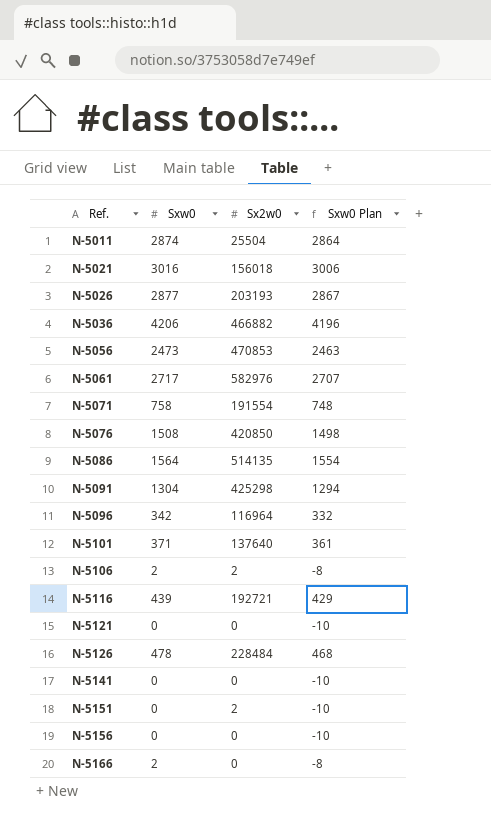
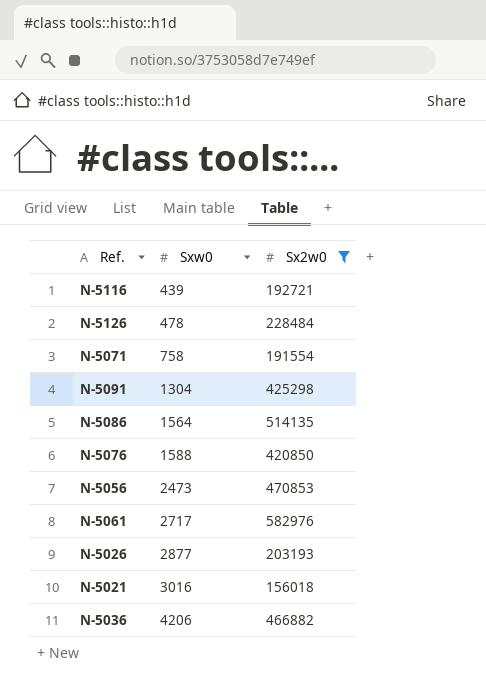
filter: none -> Sx2w0 >= 156018
row order: Ref. ascending -> Sxw0 ascending
column Sxw0 Plan | formula: [Sxw0] - 10 -> none
N-5076 | Sxw0: 1508 -> 1588

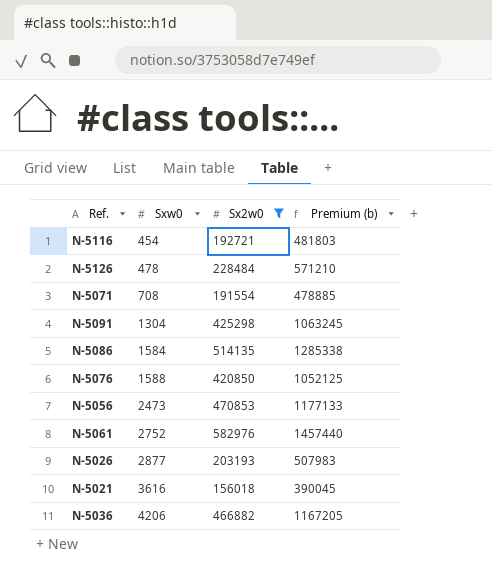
column Premium (b) | formula: none -> [Sx2w0] * 2.5
N-5116 | Sxw0: 439 -> 454
N-5071 | Sxw0: 758 -> 708
N-5086 | Sxw0: 1564 -> 1584
N-5061 | Sxw0: 2717 -> 2752
N-5021 | Sxw0: 3016 -> 3616

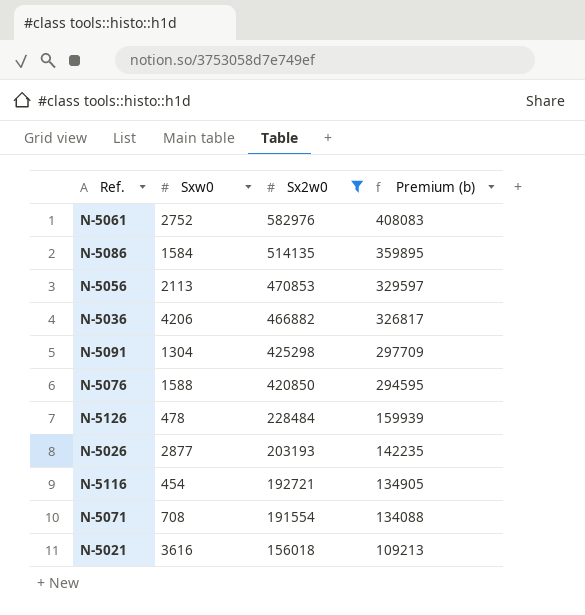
row order: Sxw0 ascending -> Sx2w0 descending
column Premium (b) | formula: [Sx2w0] * 2.5 -> [Sx2w0] * 0.7
N-5056 | Sxw0: 2473 -> 2113

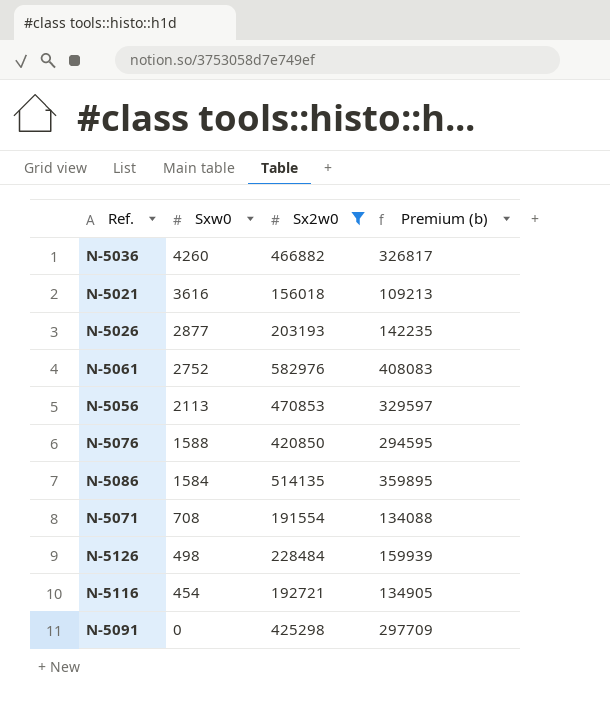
row order: Sx2w0 descending -> Sxw0 descending
N-5036 | Sxw0: 4206 -> 4260
N-5126 | Sxw0: 478 -> 498
N-5091 | Sxw0: 1304 -> 0

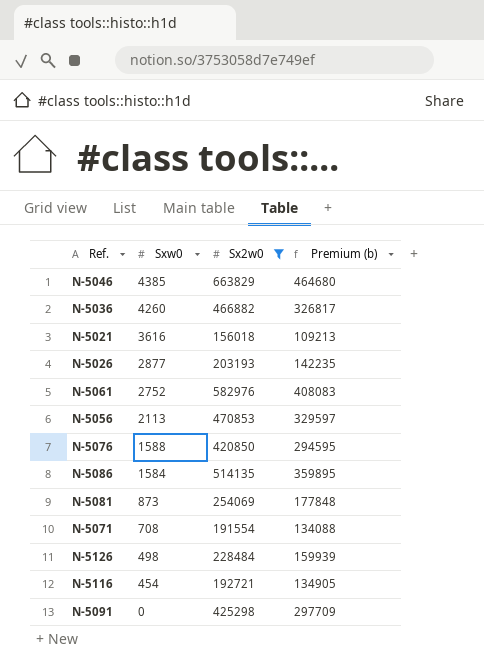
row N-5046: none -> 4385 | 663829 | 464680
row N-5081: none -> 873 | 254069 | 177848

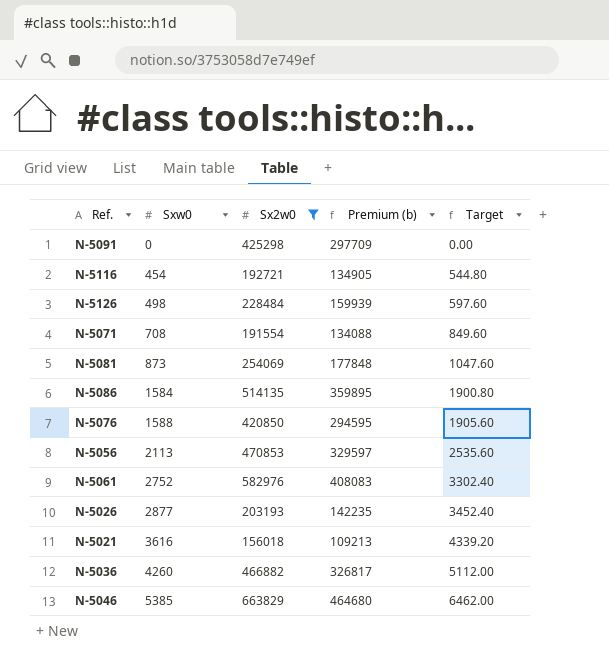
row order: Sxw0 descending -> Sxw0 ascending
column Target | formula: none -> [Sxw0] * 1.2
N-5046 | Sxw0: 4385 -> 5385

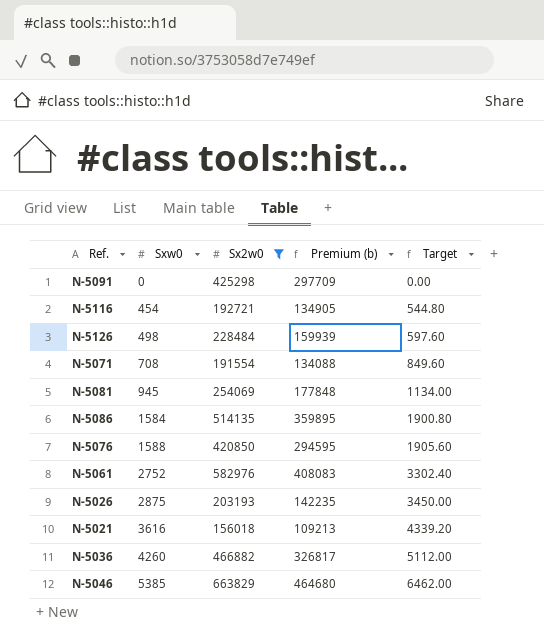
row N-5056: 2113 | 470853 | 329597 | 2535.60 -> none
N-5081 | Sxw0: 873 -> 945
N-5081 | Target: 1047.60 -> 1134.00
N-5026 | Sxw0: 2877 -> 2875
N-5026 | Target: 3452.40 -> 3450.00

